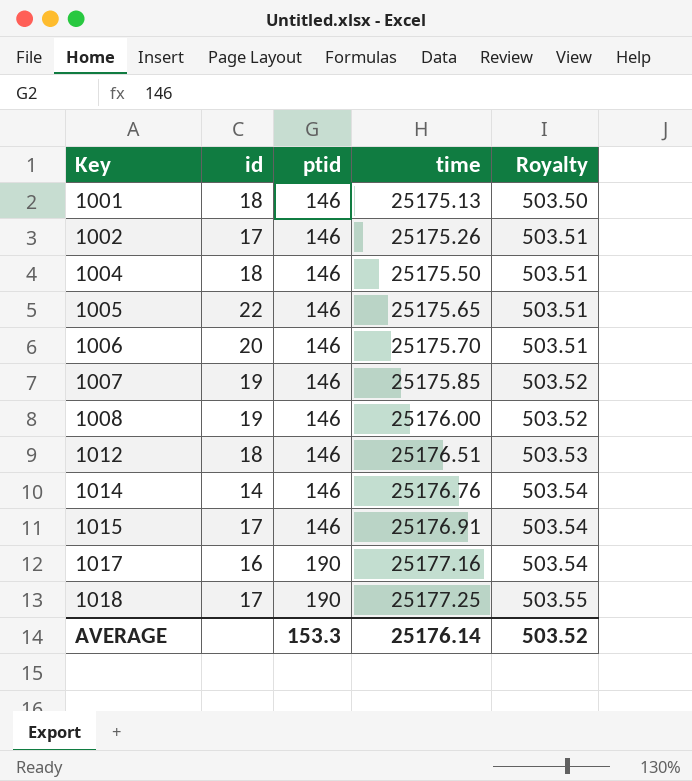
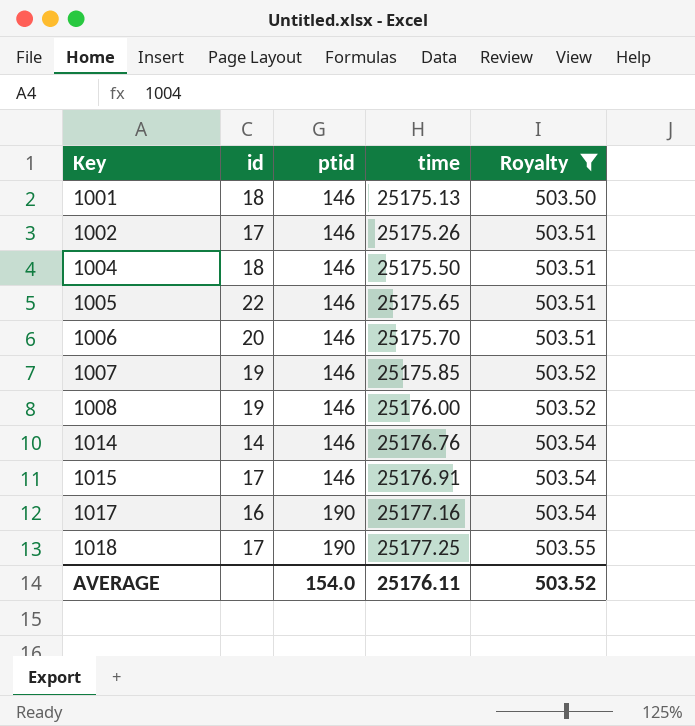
filter: none -> Royalty != 503.53
AVERAGE | ptid: 153.3 -> 154.0
AVERAGE | time: 25176.14 -> 25176.11

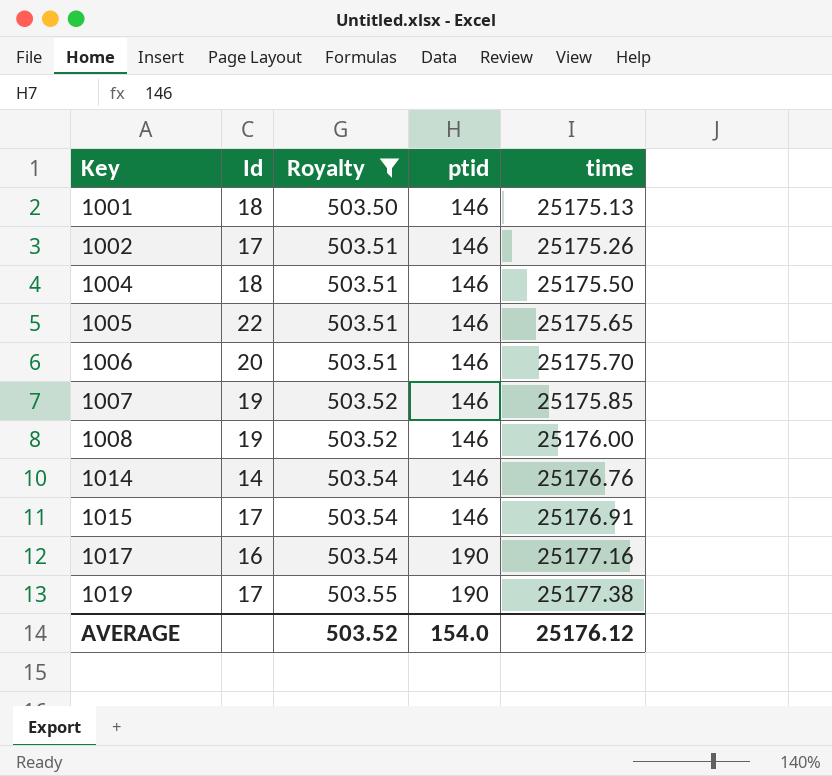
column name: id -> Id
column Royalty | position: 5 -> 3
row 1018: 17 | 190 | 25177.25 | 503.55 -> none
row 1019: none -> 17 | 503.55 | 190 | 25177.38
AVERAGE | time: 25176.11 -> 25176.12

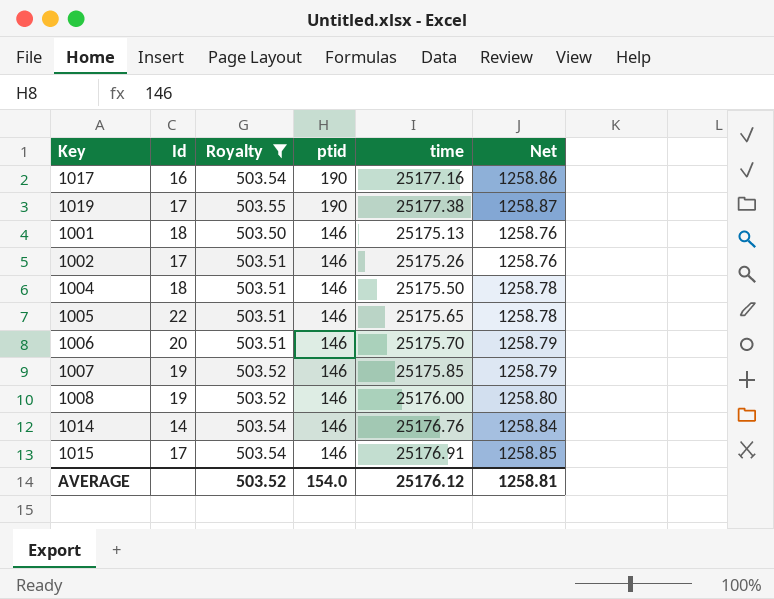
row order: Key ascending -> ptid descending
column Net | formula: none -> [time] * 0.05

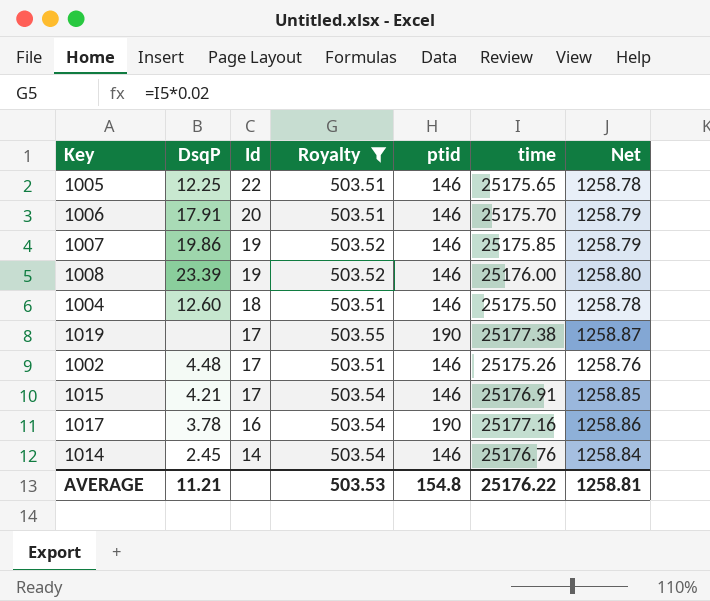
row order: ptid descending -> Id descending
column DsqP | position: none -> 2
row 1001: 18 | 503.50 | 146 | 25175.13 | 1258.76 -> none
AVERAGE | Royalty: 503.52 -> 503.53
AVERAGE | ptid: 154.0 -> 154.8
AVERAGE | time: 25176.12 -> 25176.22

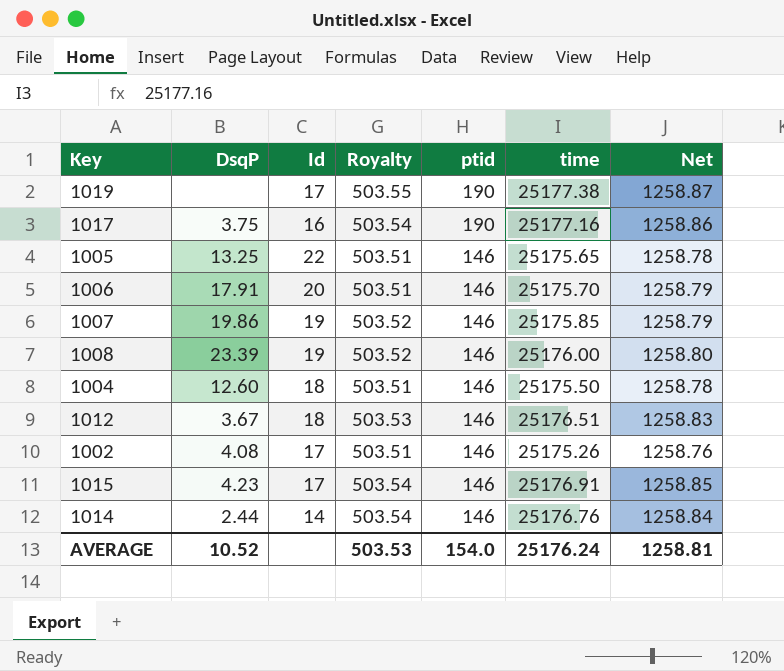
filter: Royalty != 503.53 -> none
row order: Id descending -> ptid descending
1017 | DsqP: 3.78 -> 3.75
1005 | DsqP: 12.25 -> 13.25
1002 | DsqP: 4.48 -> 4.08
1015 | DsqP: 4.21 -> 4.23
1014 | DsqP: 2.45 -> 2.44
AVERAGE | DsqP: 11.21 -> 10.52
AVERAGE | ptid: 154.8 -> 154.0
AVERAGE | time: 25176.22 -> 25176.24

